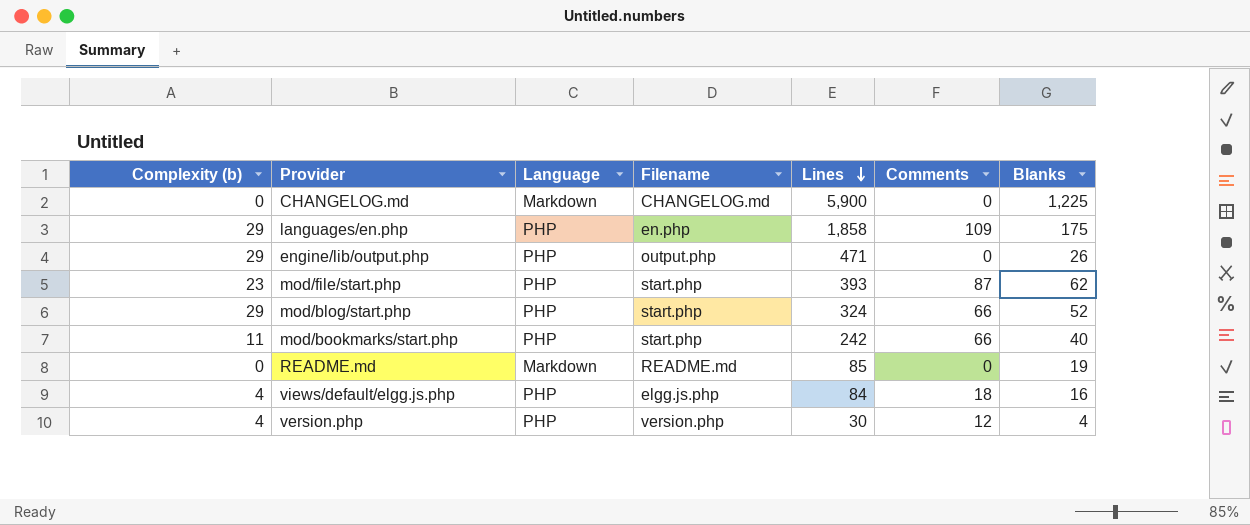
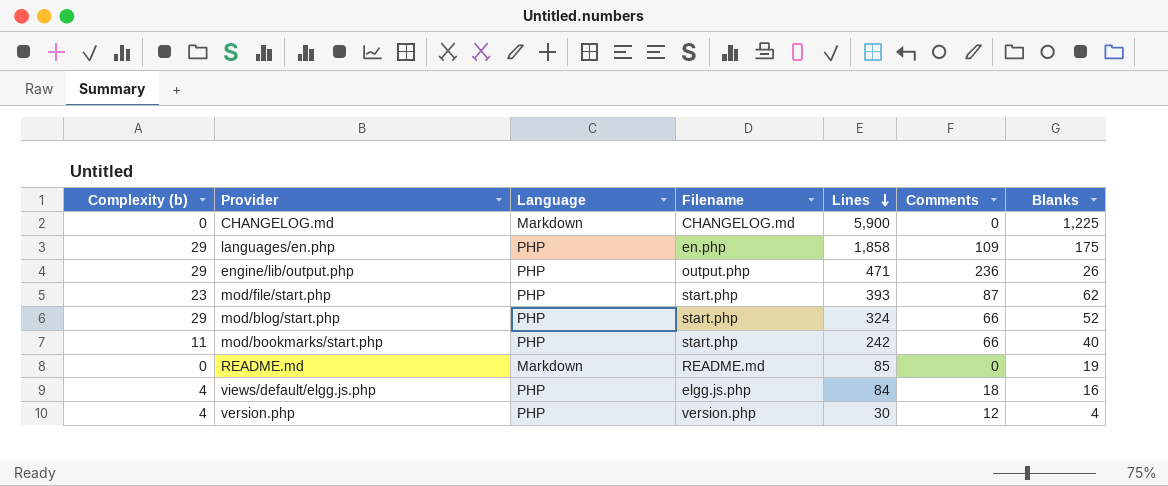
engine/lib/output.php | Comments: 0 -> 236

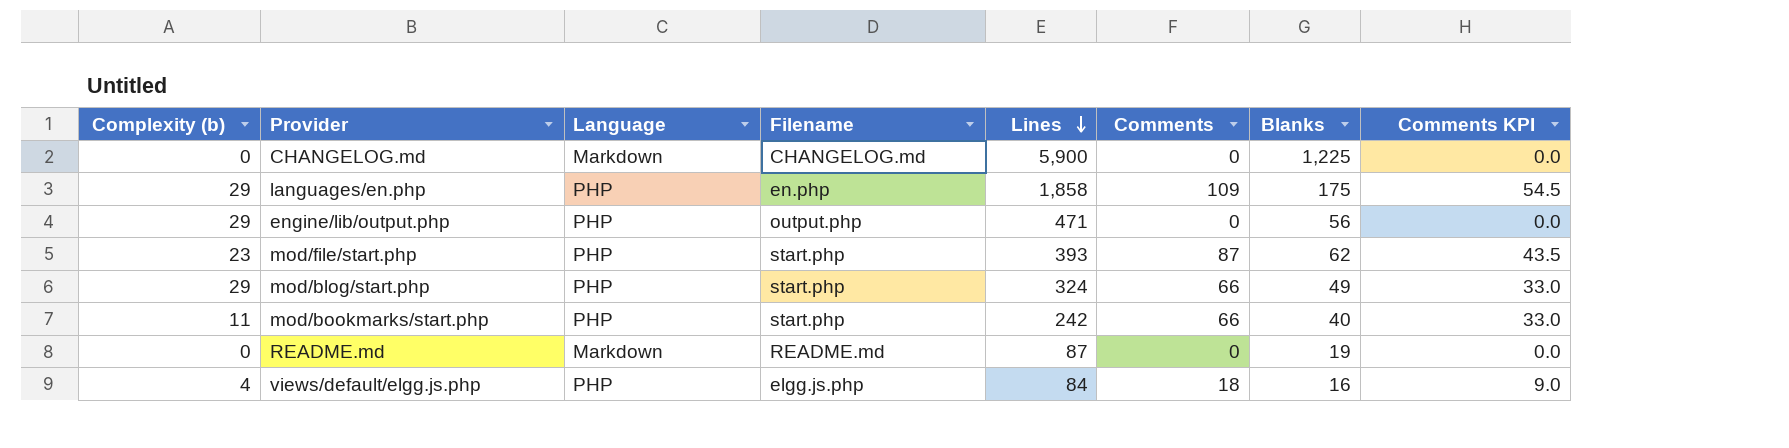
column Comments KPI | formula: none -> [Comments] * 0.5
row version.php: 4 | PHP | version.php | 30 | 12 | 4 -> none
engine/lib/output.php | Comments: 236 -> 0
engine/lib/output.php | Blanks: 26 -> 56
mod/blog/start.php | Blanks: 52 -> 49
README.md | Lines: 85 -> 87

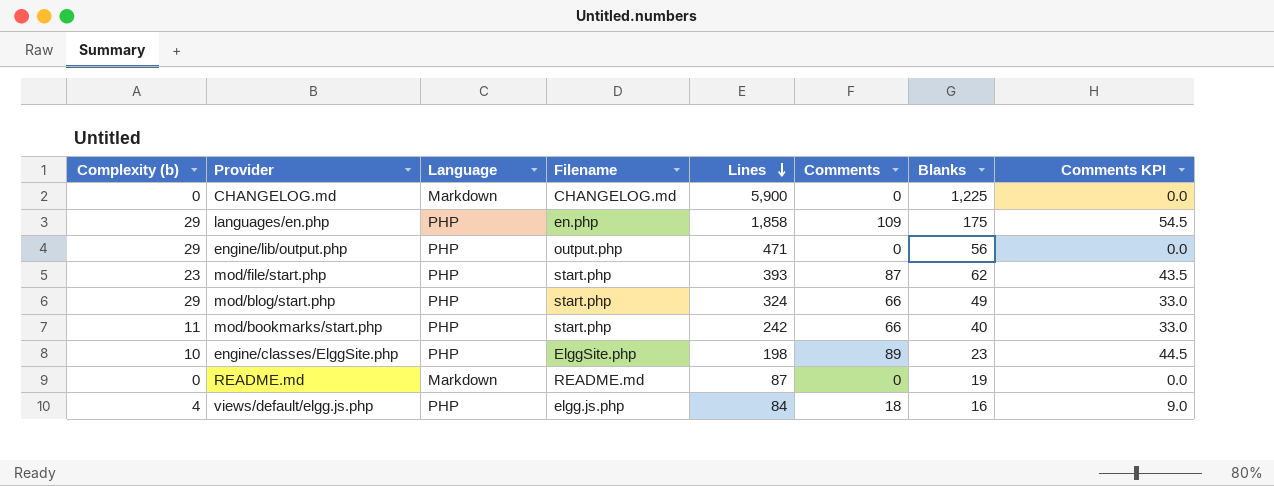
row engine/classes/ElggSite.php: none -> 10 | PHP | ElggSite.php | 198 | 89 | 23 | 44.5

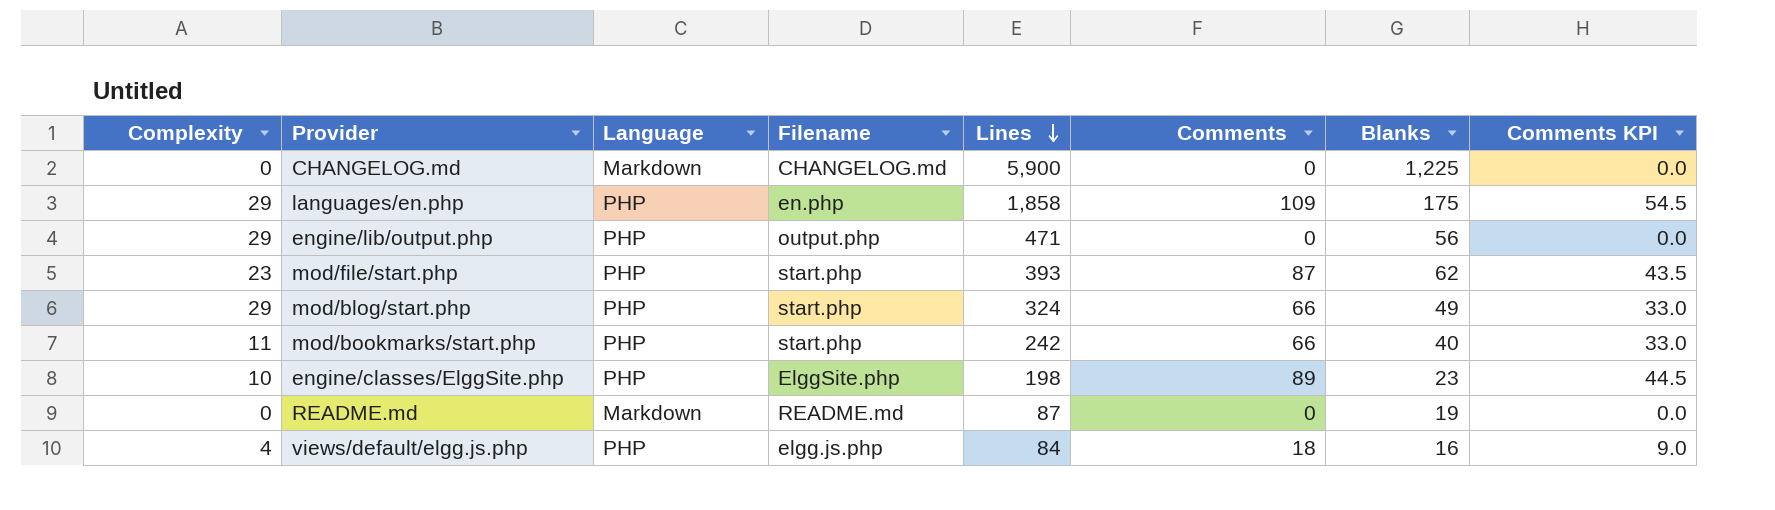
column name: Complexity (b) -> Complexity

